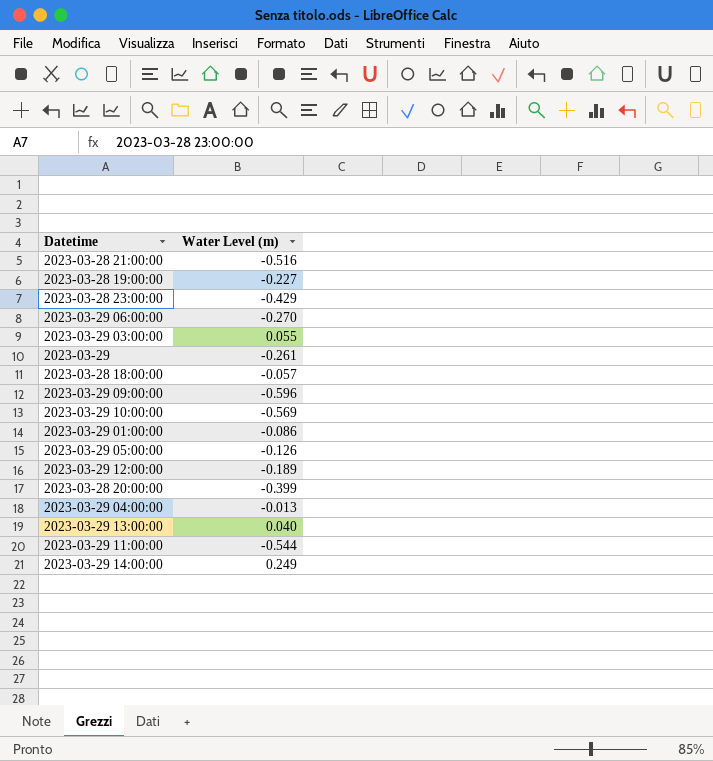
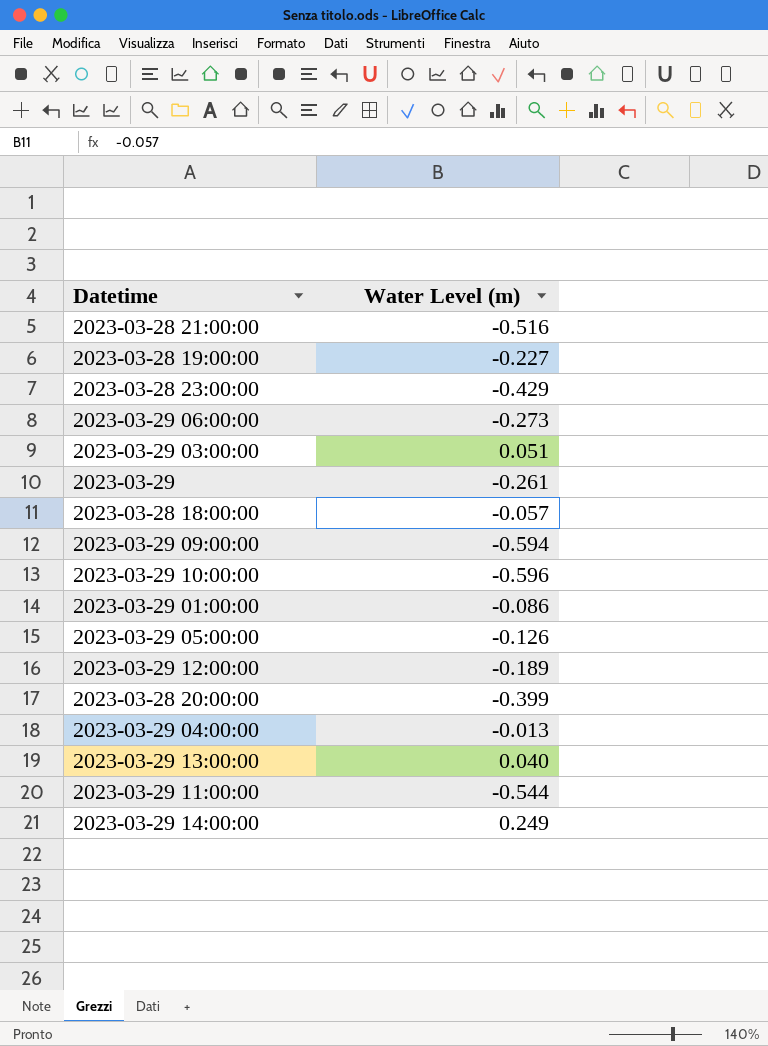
2023-03-29 06:00:00 | Water Level (m): -0.270 -> -0.273
2023-03-29 03:00:00 | Water Level (m): 0.055 -> 0.051
2023-03-29 09:00:00 | Water Level (m): -0.596 -> -0.594
2023-03-29 10:00:00 | Water Level (m): -0.569 -> -0.596

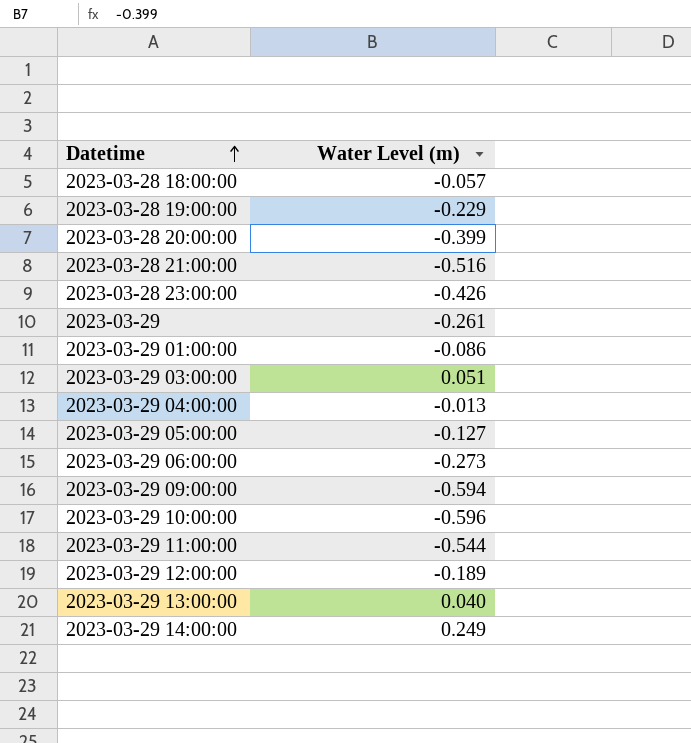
row order: none -> Datetime ascending
2023-03-28 19:00:00 | Water Level (m): -0.227 -> -0.229
2023-03-28 23:00:00 | Water Level (m): -0.429 -> -0.426
2023-03-29 05:00:00 | Water Level (m): -0.126 -> -0.127

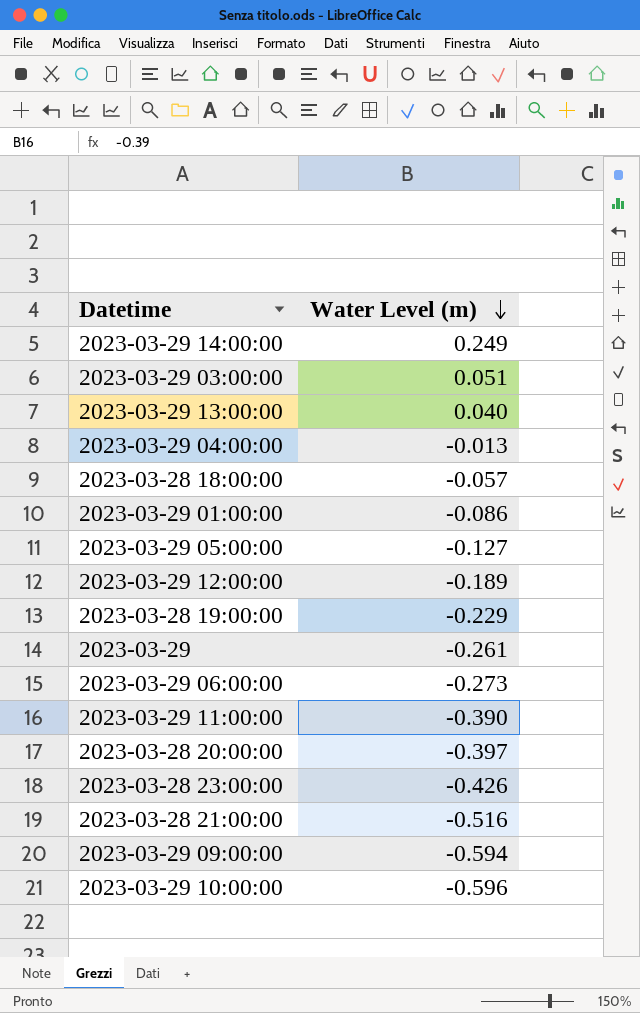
row order: Datetime ascending -> Water Level (m) descending
2023-03-29 11:00:00 | Water Level (m): -0.544 -> -0.390
2023-03-28 20:00:00 | Water Level (m): -0.399 -> -0.397

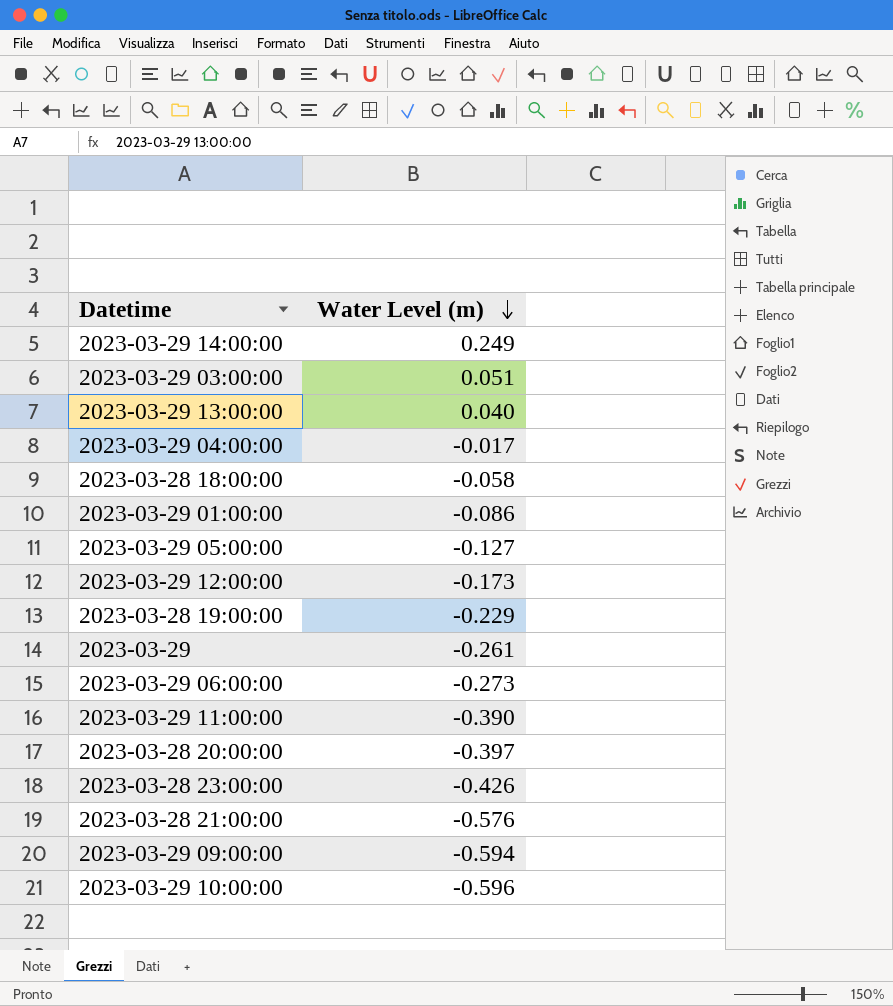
2023-03-29 04:00:00 | Water Level (m): -0.013 -> -0.017
2023-03-28 18:00:00 | Water Level (m): -0.057 -> -0.058
2023-03-29 12:00:00 | Water Level (m): -0.189 -> -0.173
2023-03-28 21:00:00 | Water Level (m): -0.516 -> -0.576

